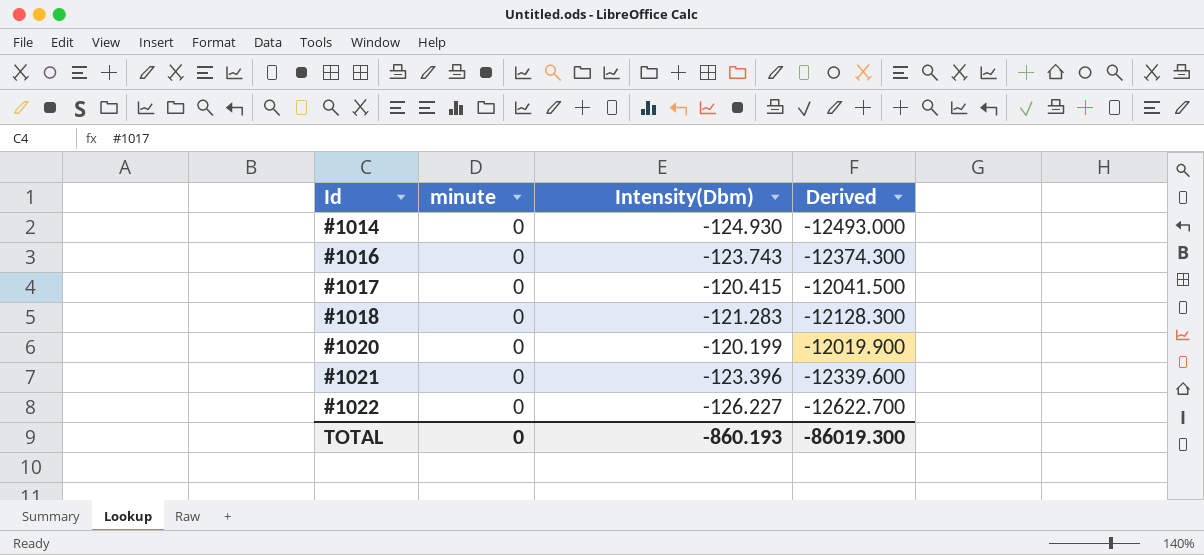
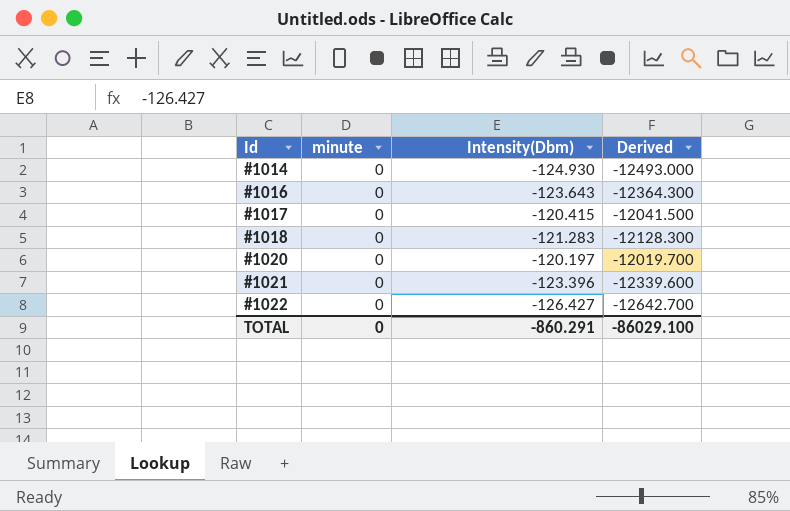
#1016 | Intensity(Dbm): -123.743 -> -123.643
#1016 | Derived: -12374.300 -> -12364.300
#1020 | Intensity(Dbm): -120.199 -> -120.197
#1020 | Derived: -12019.900 -> -12019.700
#1022 | Intensity(Dbm): -126.227 -> -126.427
#1022 | Derived: -12622.700 -> -12642.700
TOTAL | Intensity(Dbm): -860.193 -> -860.291
TOTAL | Derived: -86019.300 -> -86029.100

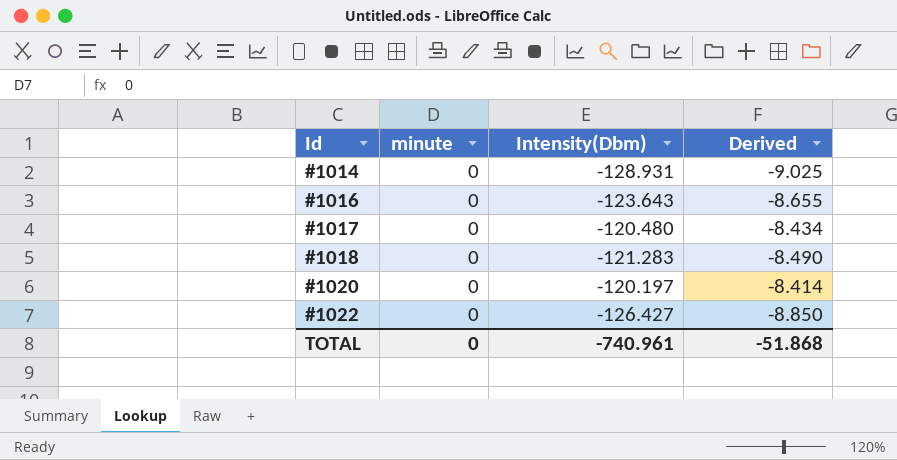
column Derived | formula: [Intensity(Dbm)] * 100 -> [Intensity(Dbm)] * 0.07
row #1021: 0 | -123.396 | -12339.600 -> none
#1014 | Intensity(Dbm): -124.930 -> -128.931
#1017 | Intensity(Dbm): -120.415 -> -120.480
TOTAL | Intensity(Dbm): -860.291 -> -740.961
TOTAL | Derived: -86029.100 -> -51.868

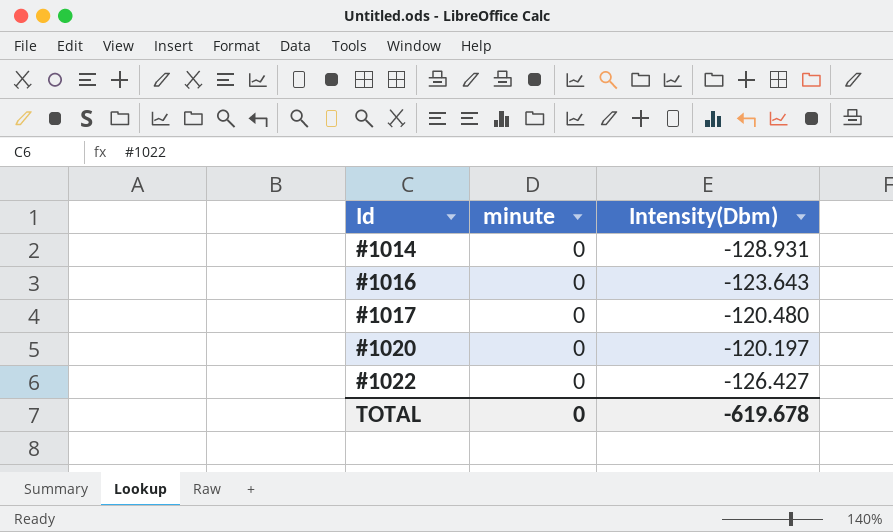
column Derived | formula: [Intensity(Dbm)] * 0.07 -> none
row #1018: 0 | -121.283 | -8.490 -> none
TOTAL | Intensity(Dbm): -740.961 -> -619.678

